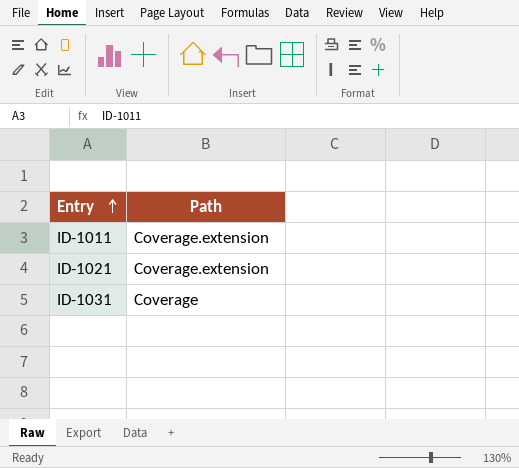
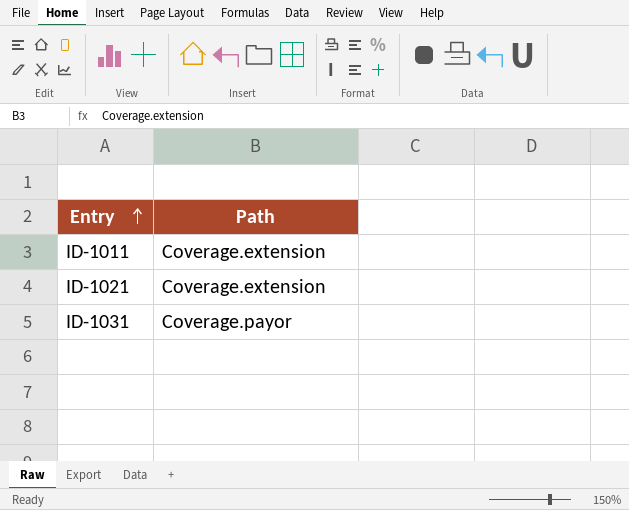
ID-1031 | Path: Coverage -> Coverage.payor

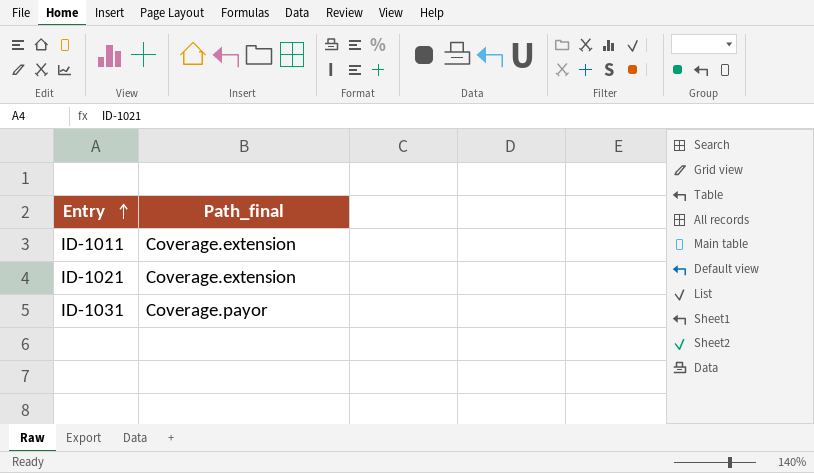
column name: Path -> Path_final

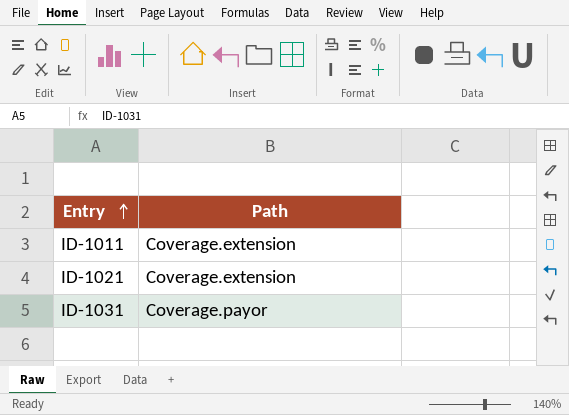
column name: Path_final -> Path

